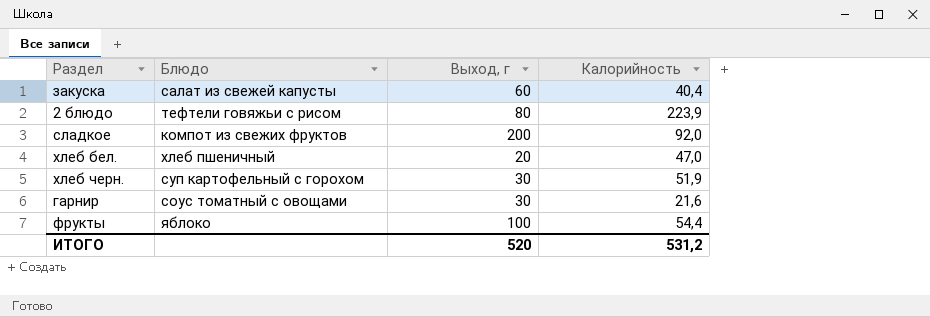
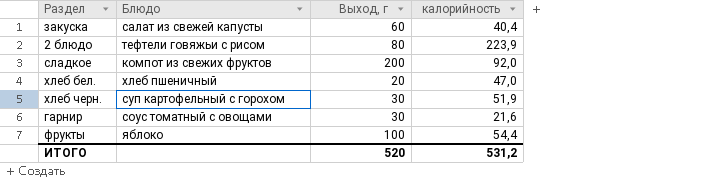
column name: Калорийность -> калорийность

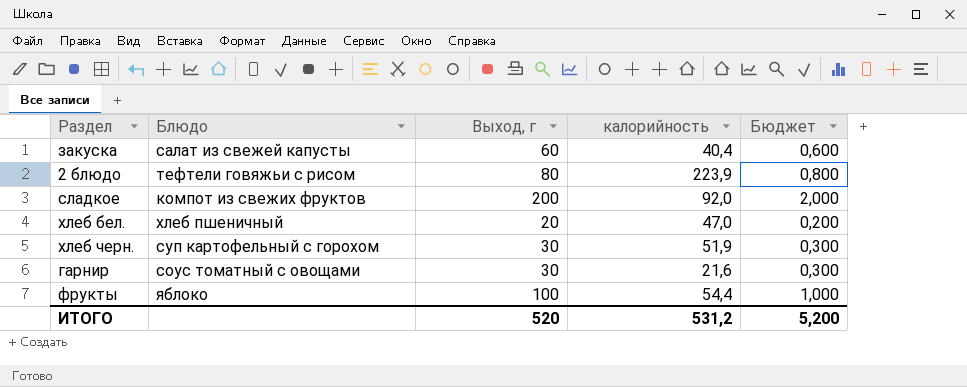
column Бюджет | formula: none -> [Выход, г] * 0,01

